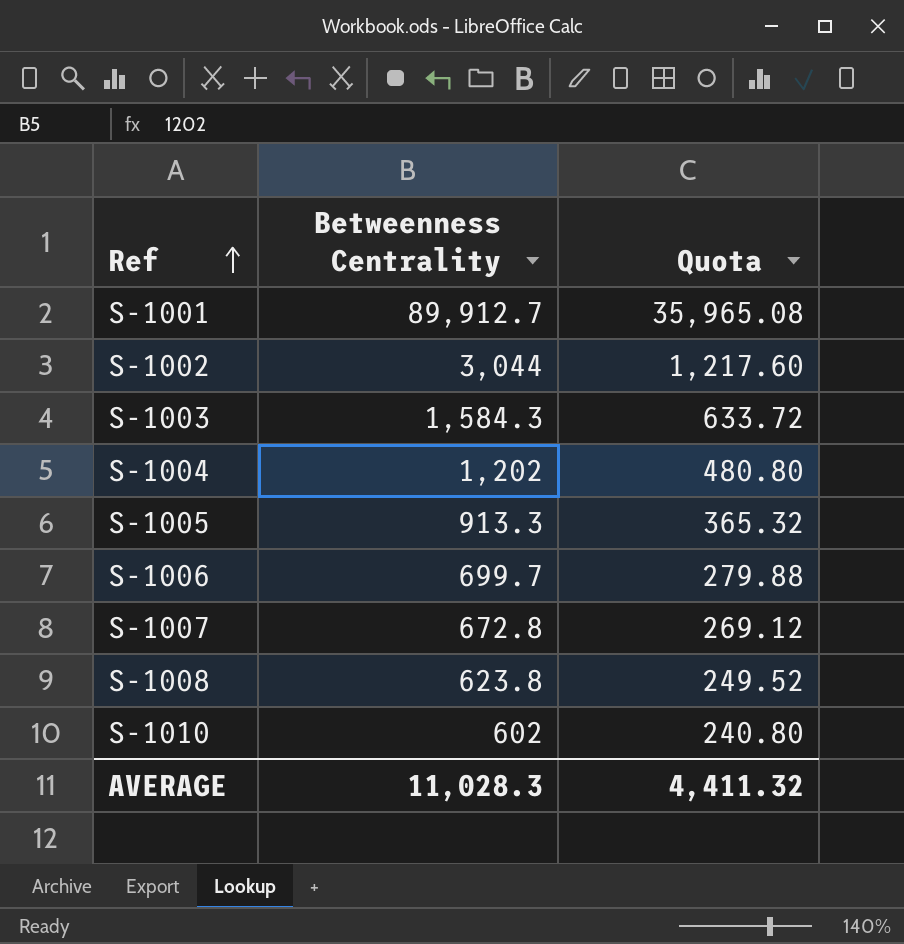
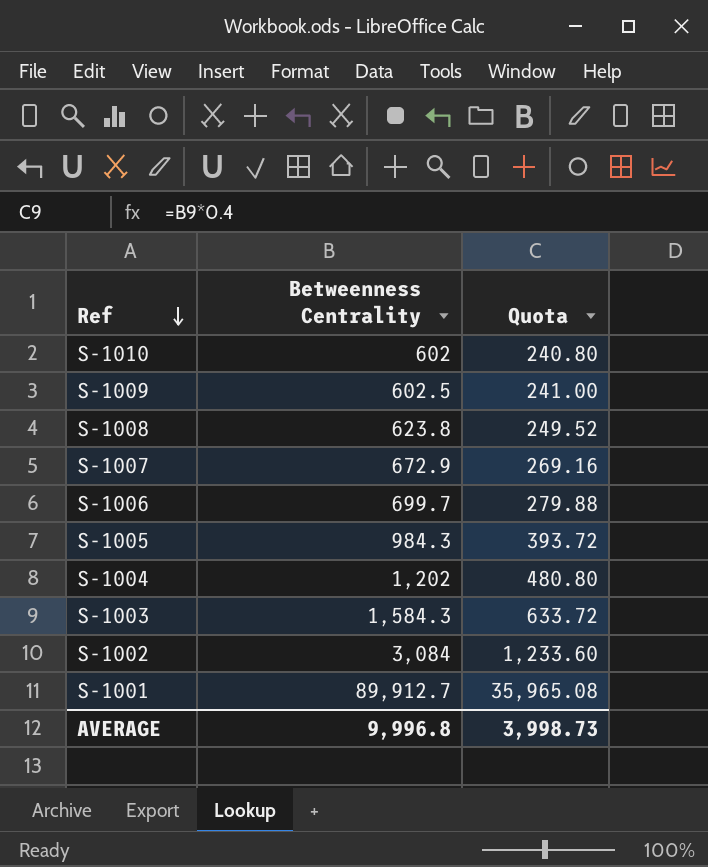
row order: Ref ascending -> Ref descending
row S-1009: none -> 602.5 | 241.00
S-1007 | Betweenness Centrality: 672.8 -> 672.9
S-1007 | Quota: 269.12 -> 269.16
S-1005 | Betweenness Centrality: 913.3 -> 984.3
S-1005 | Quota: 365.32 -> 393.72
S-1002 | Betweenness Centrality: 3,044 -> 3,084
S-1002 | Quota: 1,217.60 -> 1,233.60
AVERAGE | Betweenness Centrality: 11,028.3 -> 9,996.8
AVERAGE | Quota: 4,411.32 -> 3,998.73

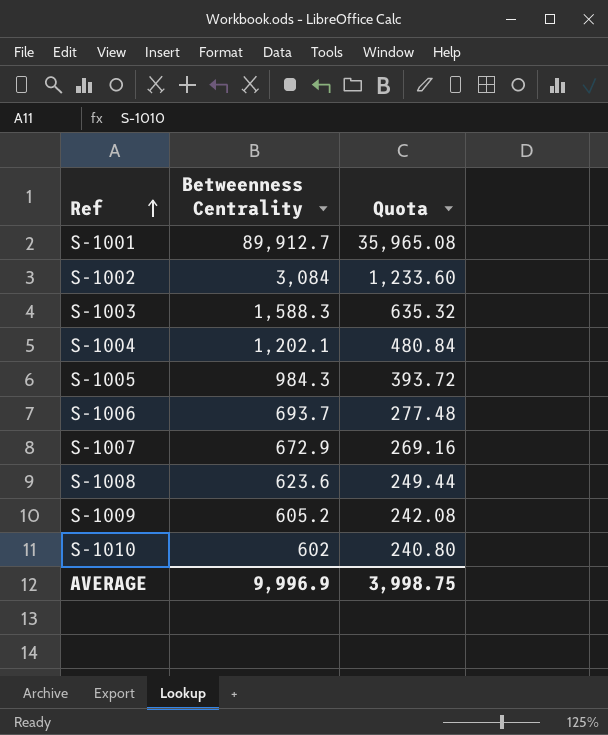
row order: Ref descending -> Ref ascending
S-1003 | Betweenness Centrality: 1,584.3 -> 1,588.3
S-1003 | Quota: 633.72 -> 635.32
S-1004 | Betweenness Centrality: 1,202 -> 1,202.1
S-1004 | Quota: 480.80 -> 480.84
S-1006 | Betweenness Centrality: 699.7 -> 693.7
S-1006 | Quota: 279.88 -> 277.48
S-1008 | Betweenness Centrality: 623.8 -> 623.6
S-1008 | Quota: 249.52 -> 249.44
S-1009 | Betweenness Centrality: 602.5 -> 605.2
S-1009 | Quota: 241.00 -> 242.08
AVERAGE | Betweenness Centrality: 9,996.8 -> 9,996.9
AVERAGE | Quota: 3,998.73 -> 3,998.75

